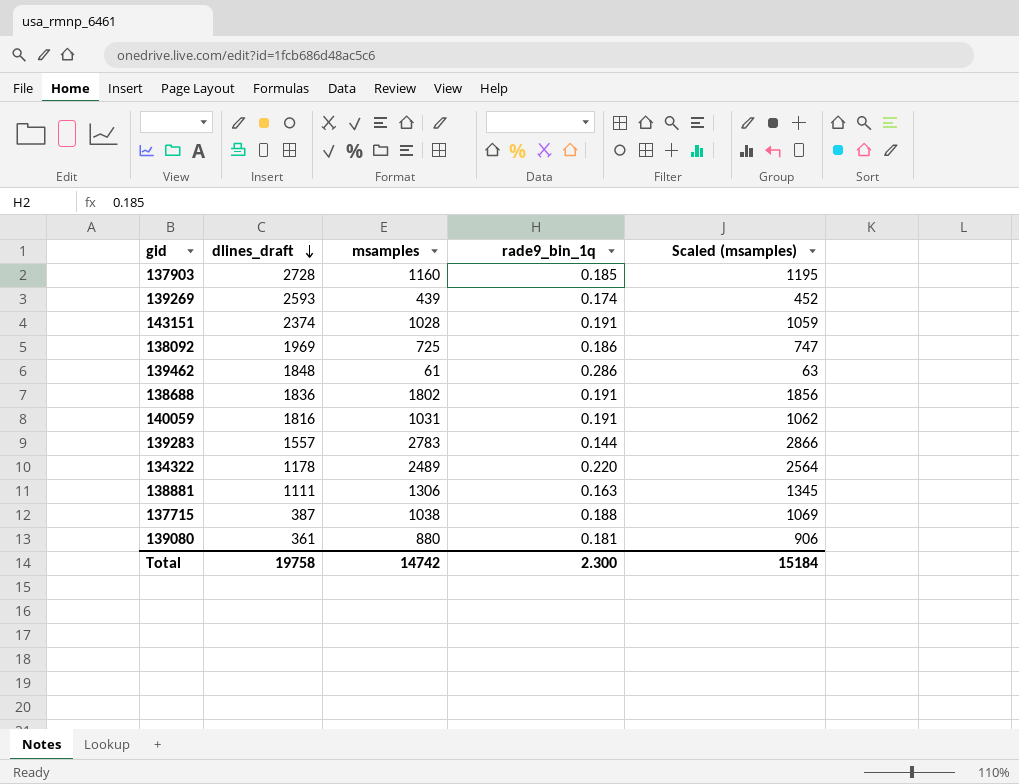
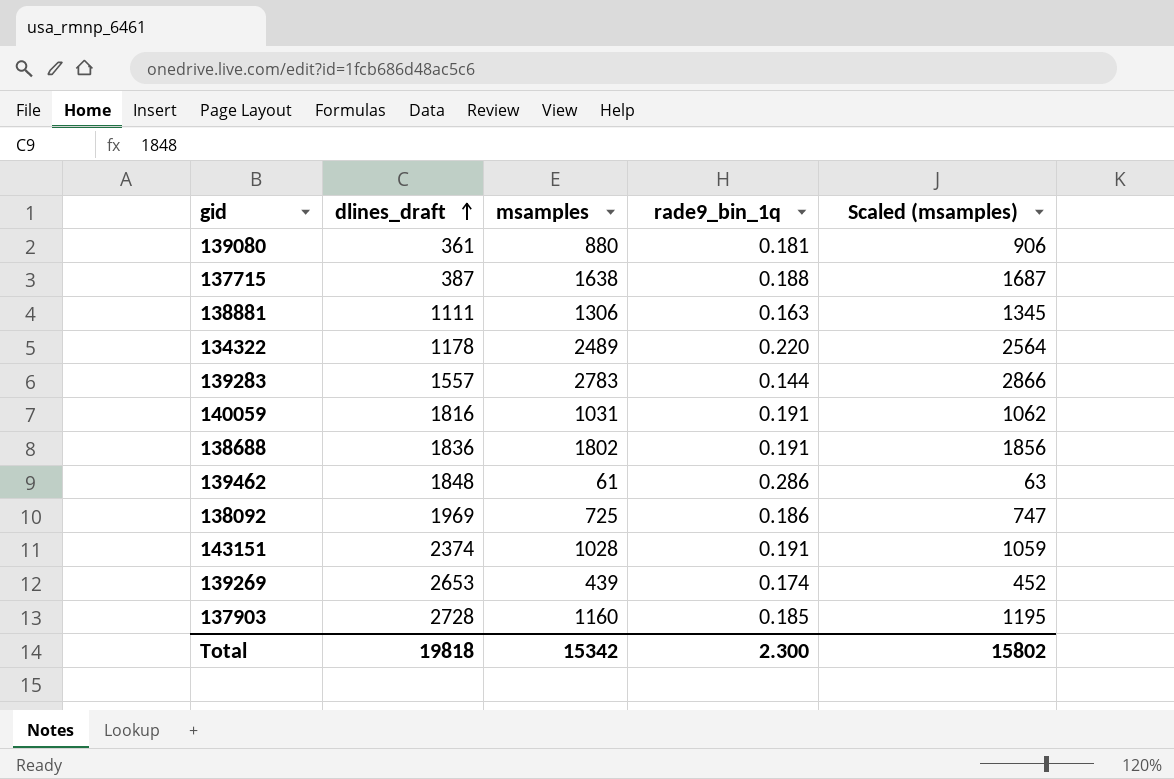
row order: dlines_draft descending -> dlines_draft ascending
137715 | msamples: 1038 -> 1638
137715 | Scaled (msamples): 1069 -> 1687
139269 | dlines_draft: 2593 -> 2653
Total | dlines_draft: 19758 -> 19818
Total | msamples: 14742 -> 15342
Total | Scaled (msamples): 15184 -> 15802

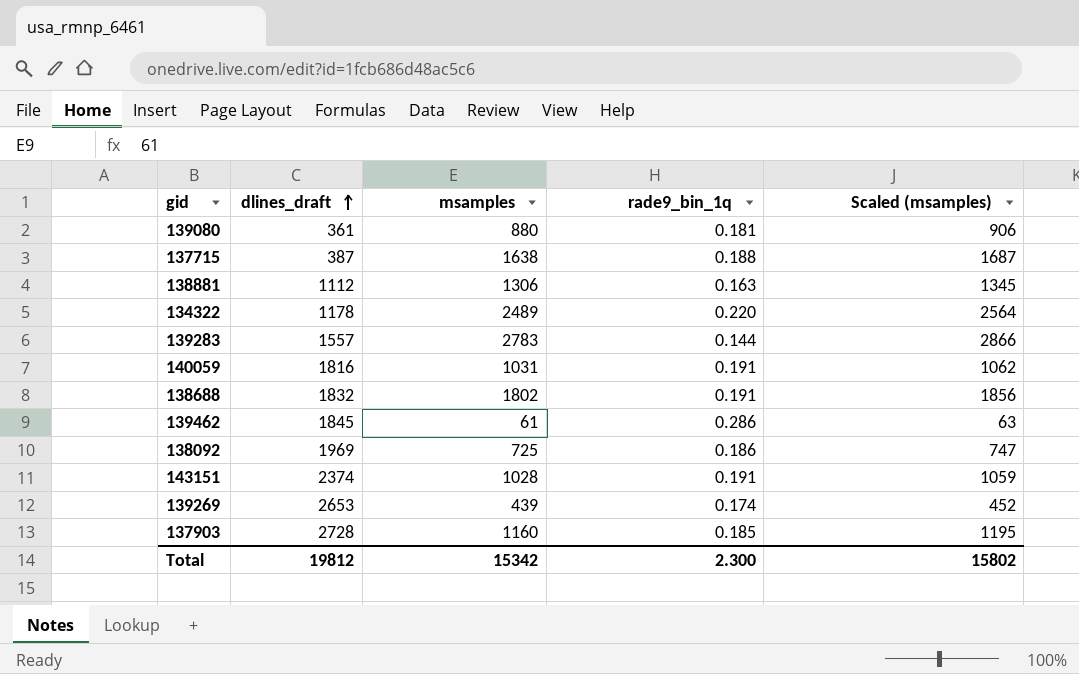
138881 | dlines_draft: 1111 -> 1112
138688 | dlines_draft: 1836 -> 1832
139462 | dlines_draft: 1848 -> 1845
Total | dlines_draft: 19818 -> 19812

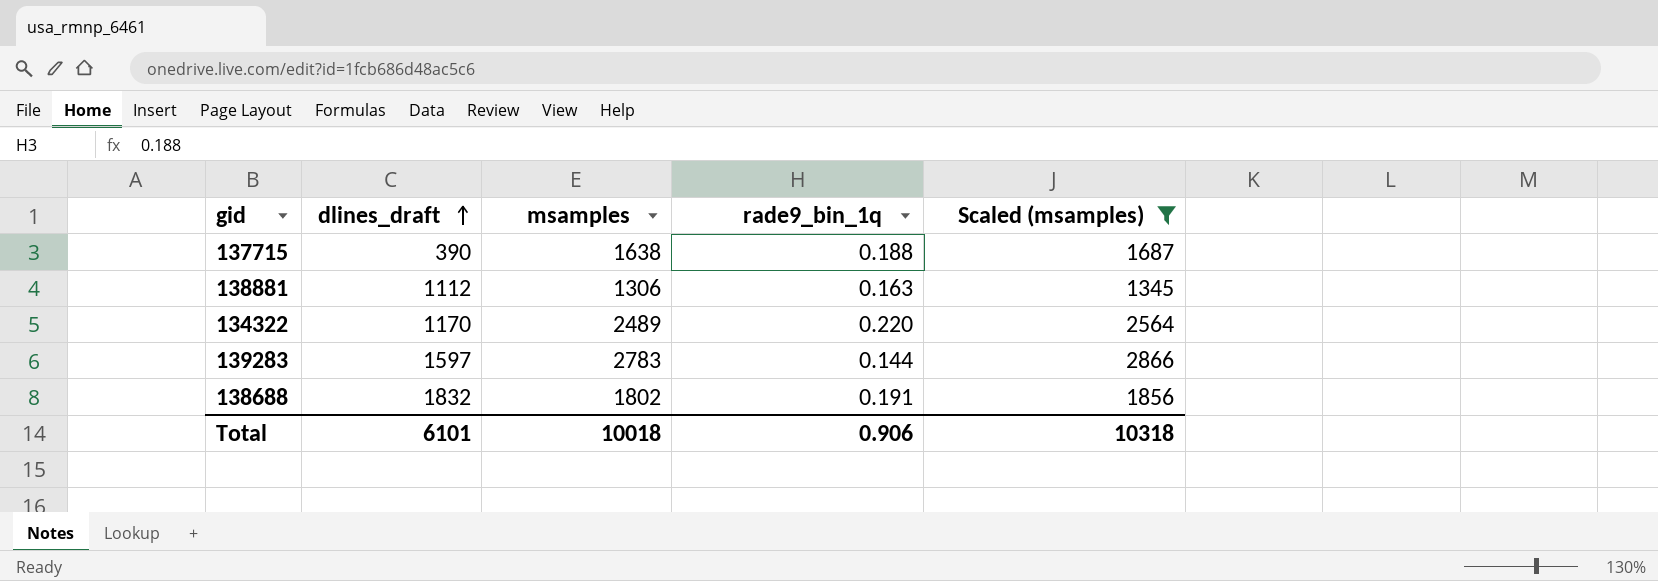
filter: none -> Scaled (msamples) >= 1345
137715 | dlines_draft: 387 -> 390
134322 | dlines_draft: 1178 -> 1170
139283 | dlines_draft: 1557 -> 1597
Total | dlines_draft: 19812 -> 6101
Total | msamples: 15342 -> 10018
Total | rade9_bin_1q: 2.300 -> 0.906
Total | Scaled (msamples): 15802 -> 10318

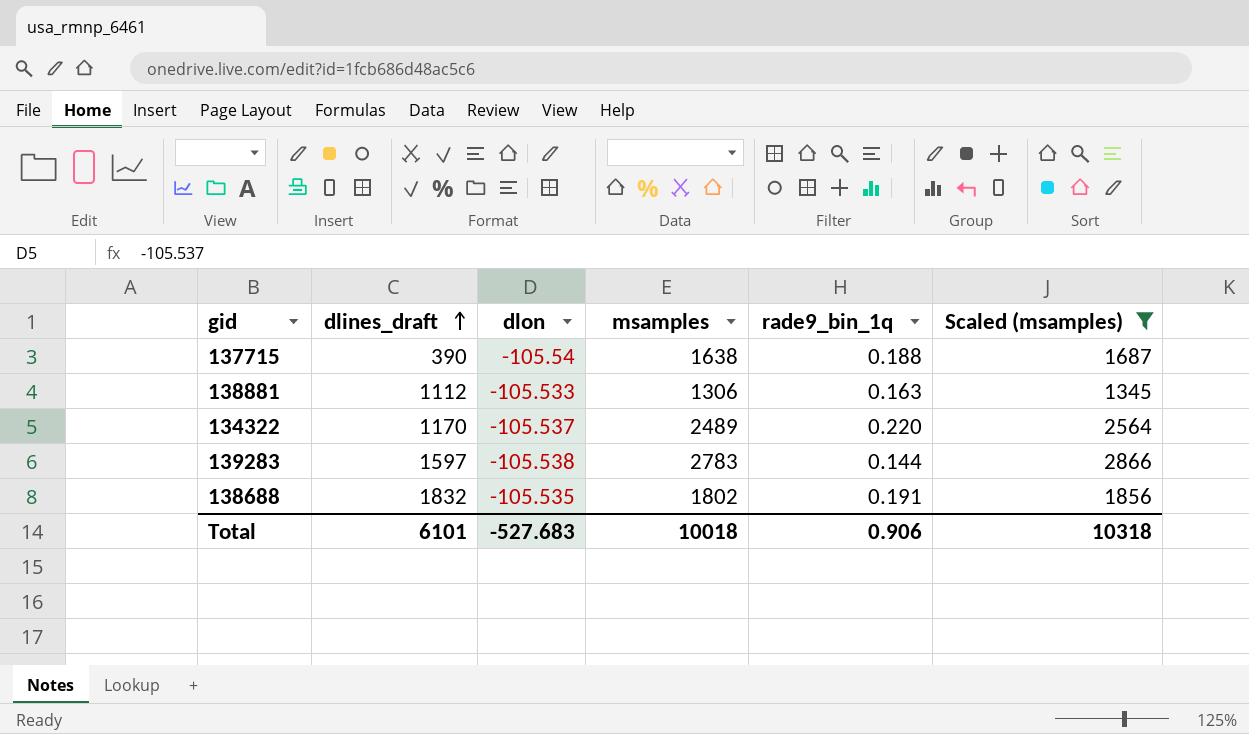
column dlon | position: none -> 3

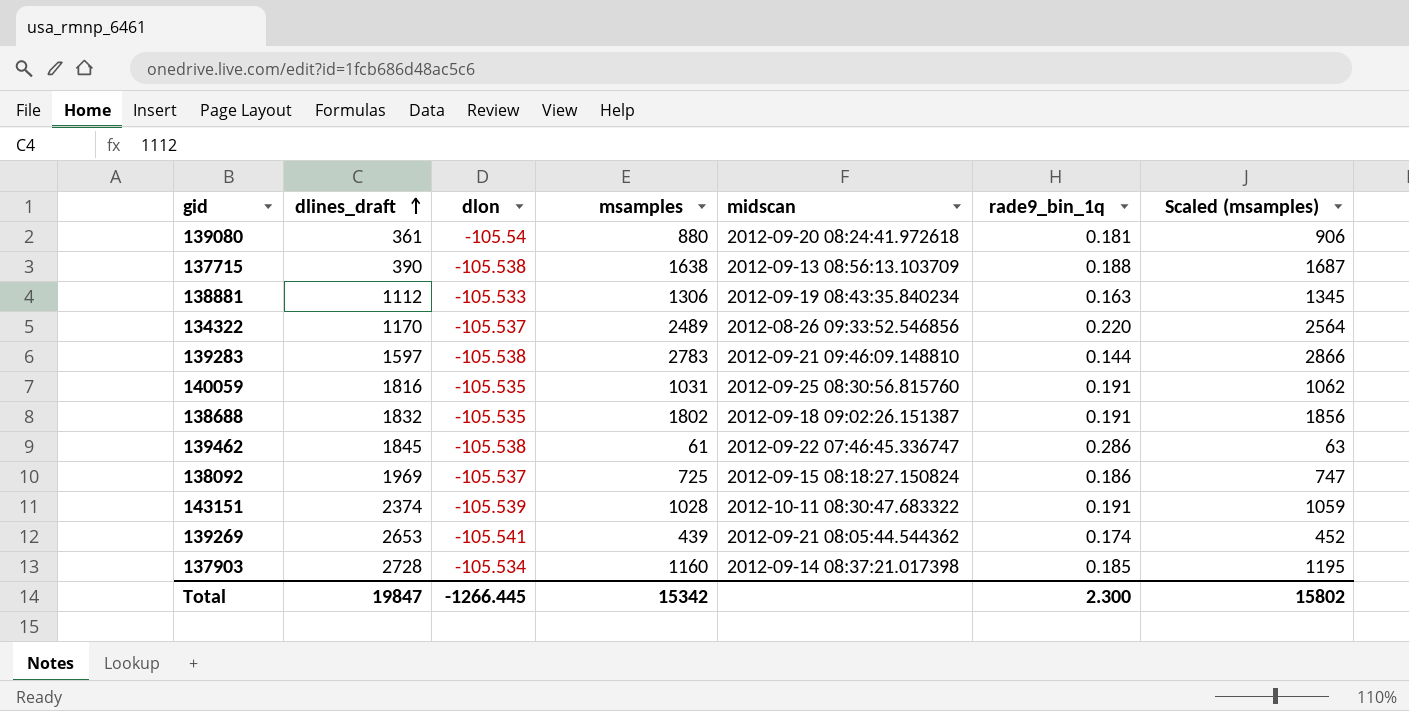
filter: Scaled (msamples) >= 1345 -> none
column midscan | position: none -> 5
137715 | dlon: -105.54 -> -105.538
Total | dlines_draft: 6101 -> 19847
Total | dlon: -527.683 -> -1266.445
Total | msamples: 10018 -> 15342
Total | rade9_bin_1q: 0.906 -> 2.300
Total | Scaled (msamples): 10318 -> 15802

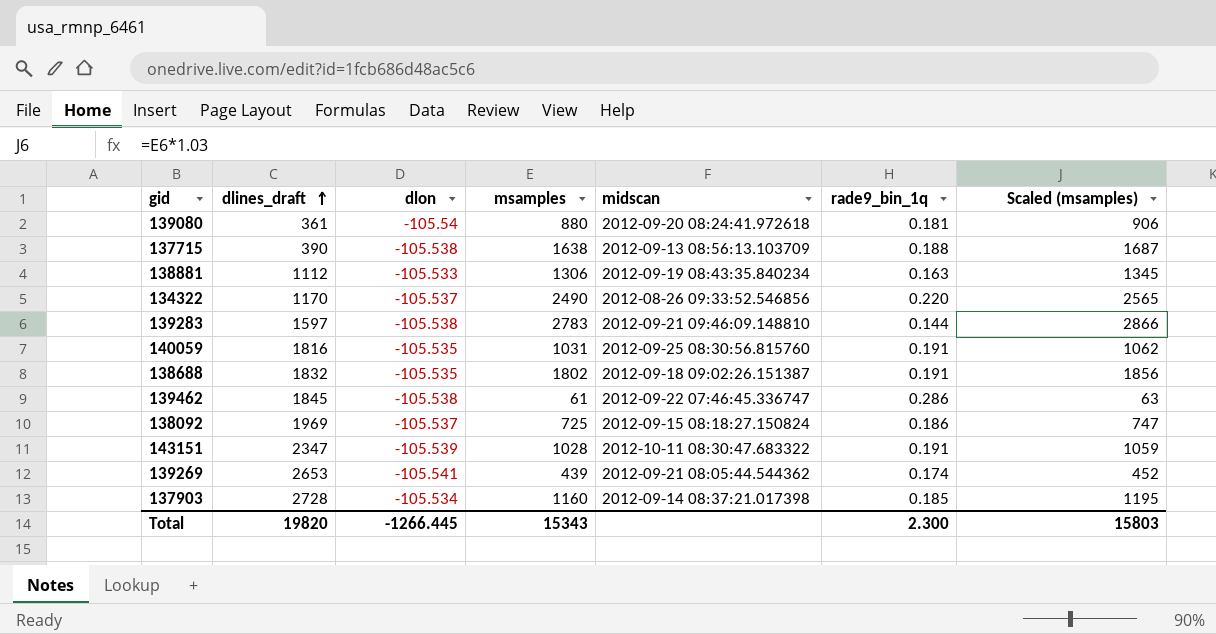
134322 | msamples: 2489 -> 2490
134322 | Scaled (msamples): 2564 -> 2565
143151 | dlines_draft: 2374 -> 2347
Total | dlines_draft: 19847 -> 19820
Total | msamples: 15342 -> 15343
Total | Scaled (msamples): 15802 -> 15803

